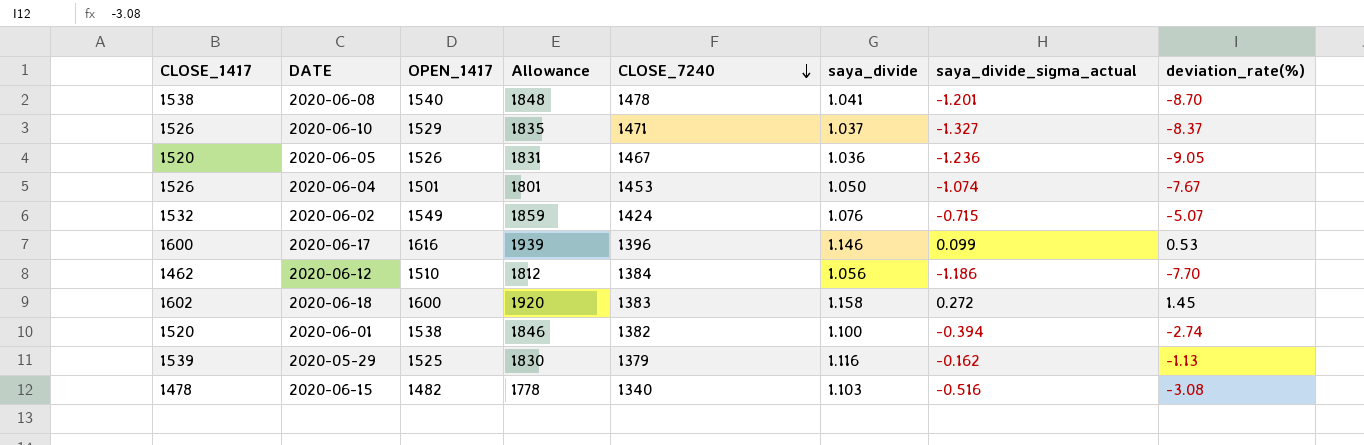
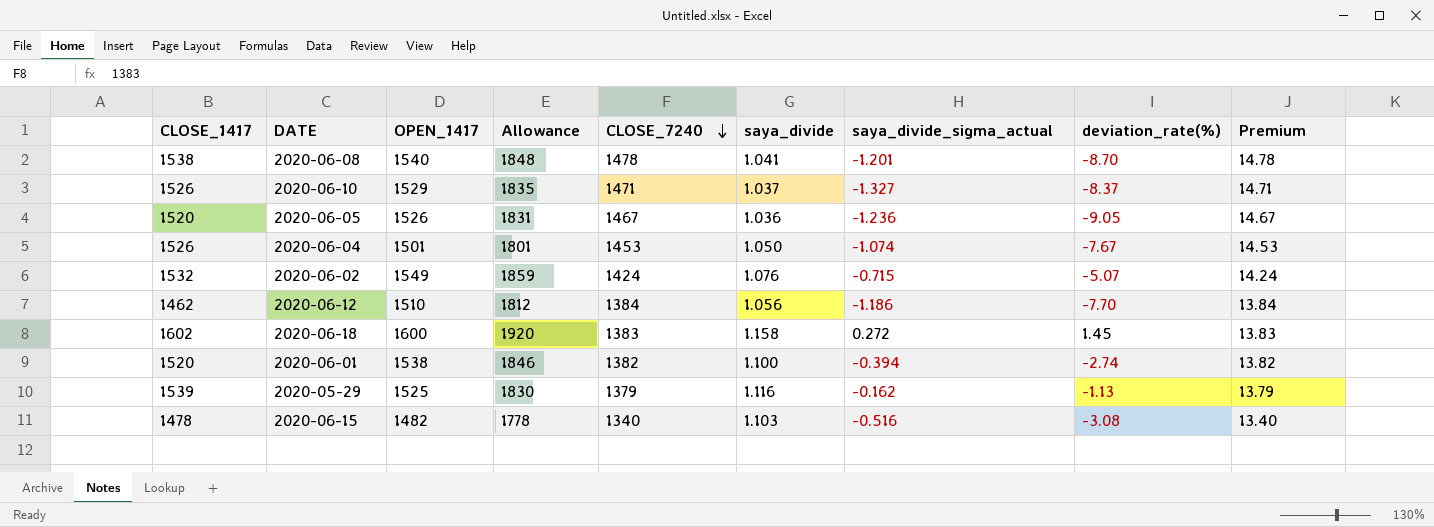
column Premium | formula: none -> [CLOSE_7240] * 0.01
row 2020-06-17: 1600 | 1616 | 1939 | 1396 | 1.146 | 0.099 | 0.53 -> none

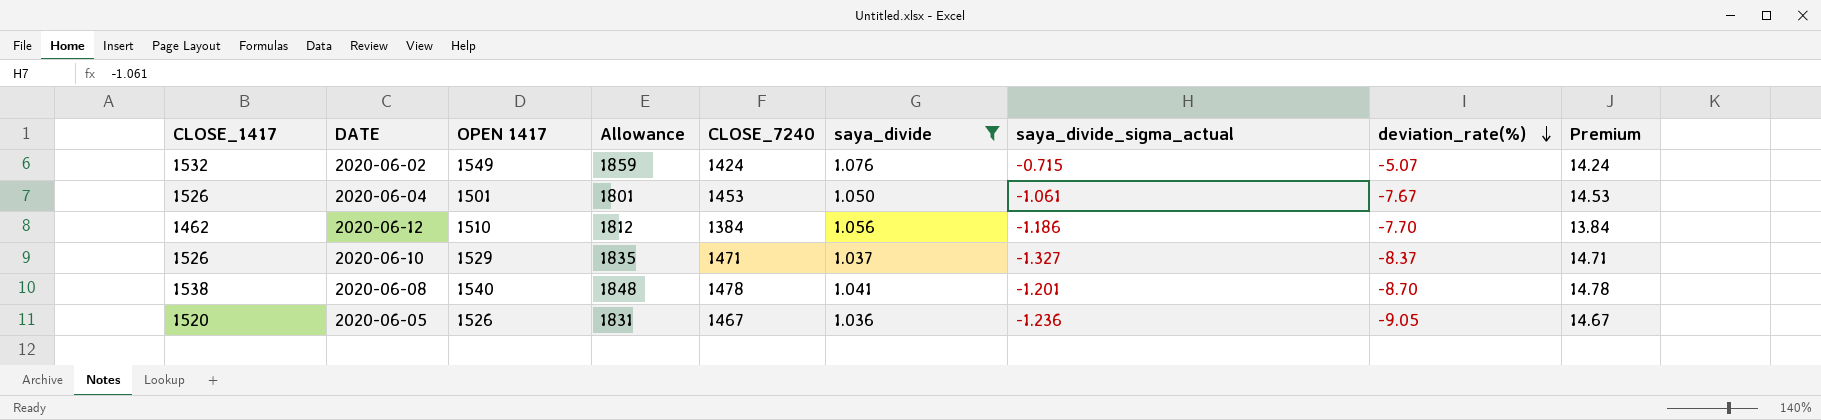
filter: none -> saya_divide <= 1.076
row order: CLOSE_7240 descending -> deviation_rate(%) descending
column name: OPEN_1417 -> OPEN 1417
2020-06-04 | saya_divide_sigma_actual: -1.074 -> -1.061

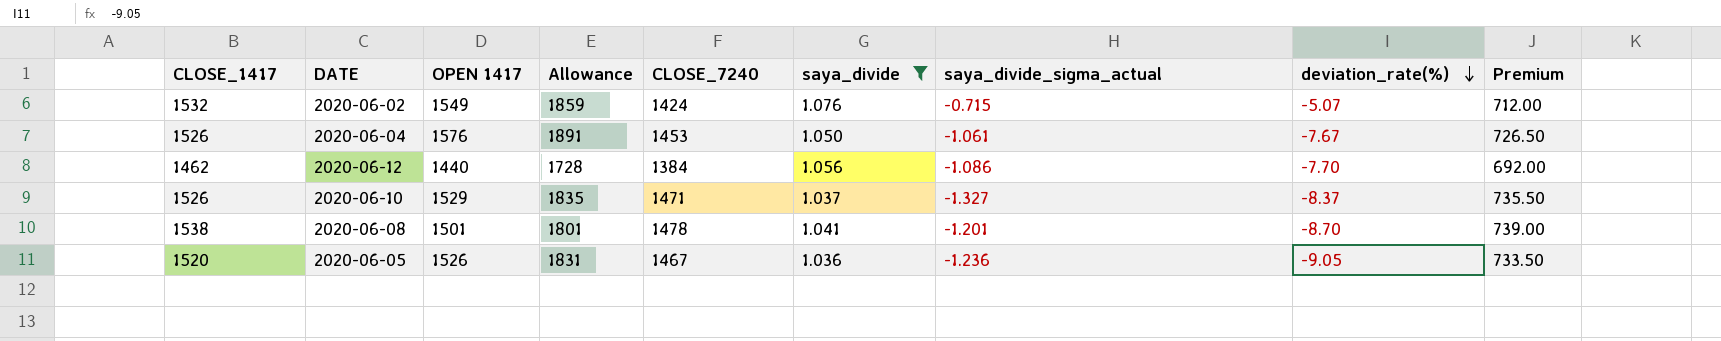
column Premium | formula: [CLOSE_7240] * 0.01 -> [CLOSE_7240] * 0.5
2020-06-04 | OPEN 1417: 1501 -> 1576
2020-06-04 | Allowance: 1801 -> 1891
2020-06-12 | OPEN 1417: 1510 -> 1440
2020-06-12 | Allowance: 1812 -> 1728
2020-06-12 | saya_divide_sigma_actual: -1.186 -> -1.086
2020-06-08 | OPEN 1417: 1540 -> 1501
2020-06-08 | Allowance: 1848 -> 1801

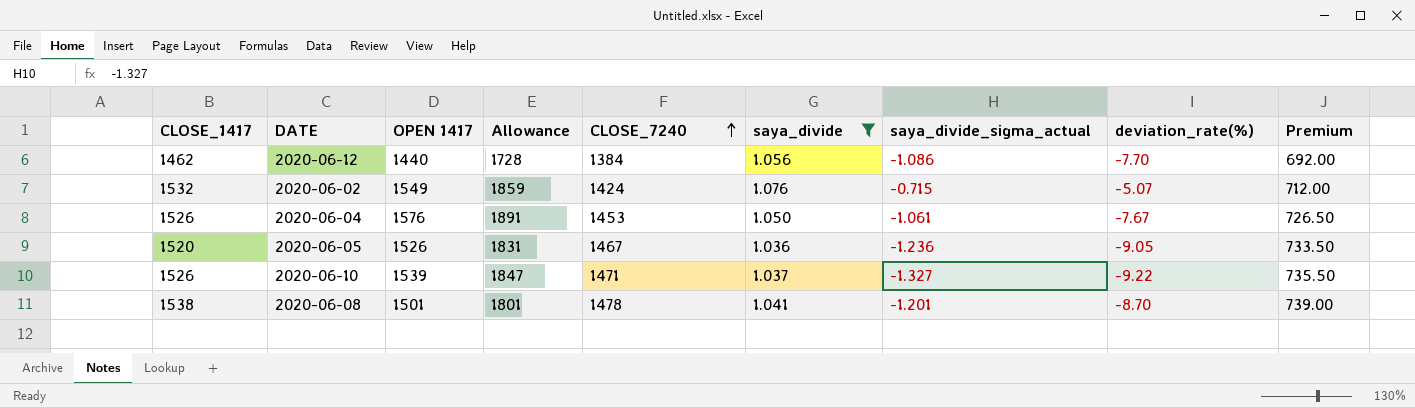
row order: deviation_rate(%) descending -> CLOSE_7240 ascending
2020-06-10 | OPEN 1417: 1529 -> 1539
2020-06-10 | Allowance: 1835 -> 1847
2020-06-10 | deviation_rate(%): -8.37 -> -9.22

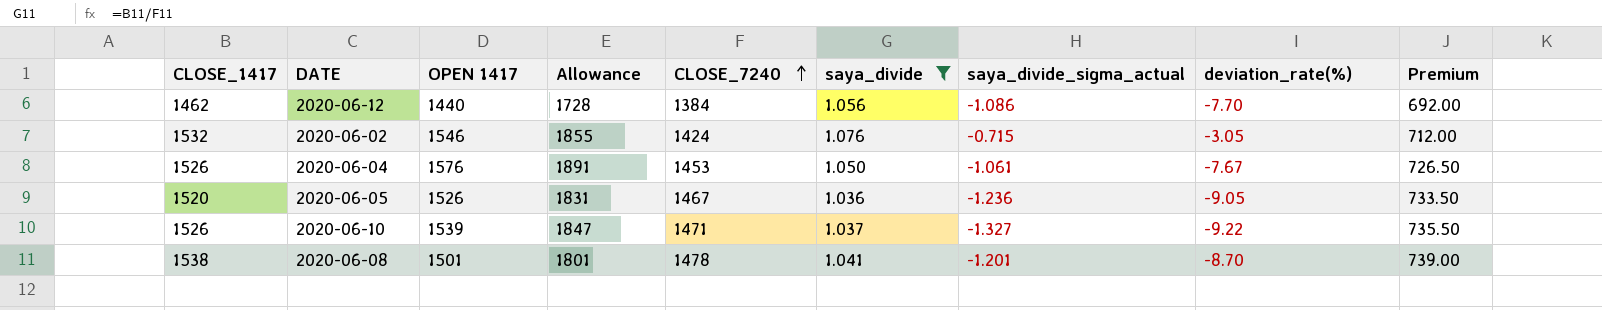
2020-06-02 | OPEN 1417: 1549 -> 1546
2020-06-02 | Allowance: 1859 -> 1855
2020-06-02 | deviation_rate(%): -5.07 -> -3.05

